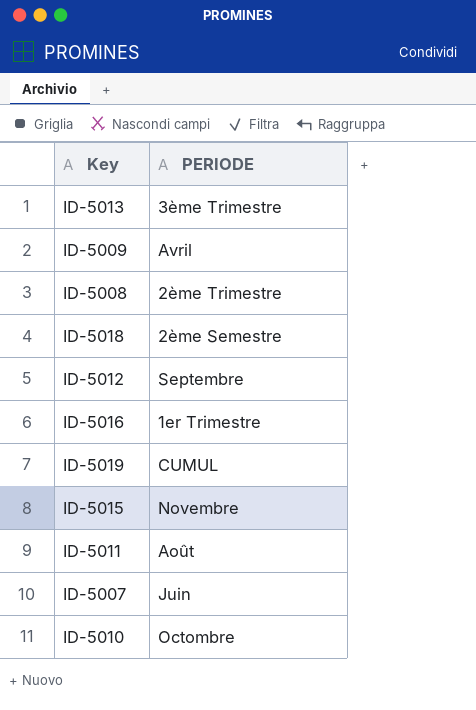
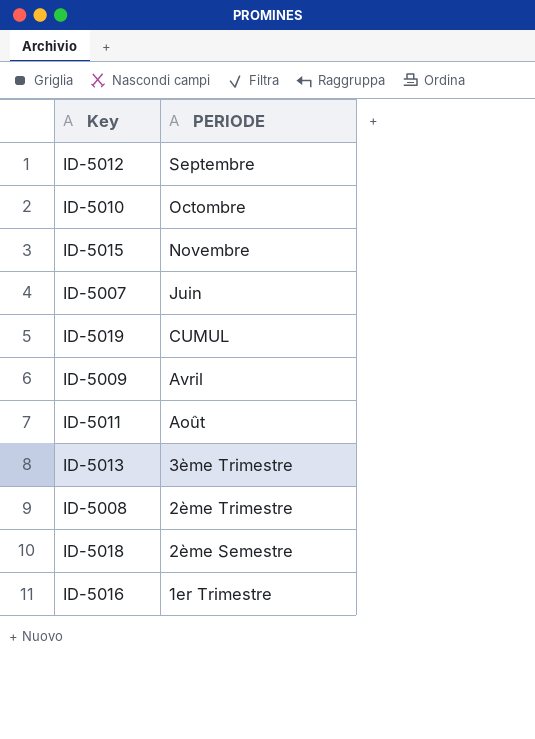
row order: none -> PERIODE descending

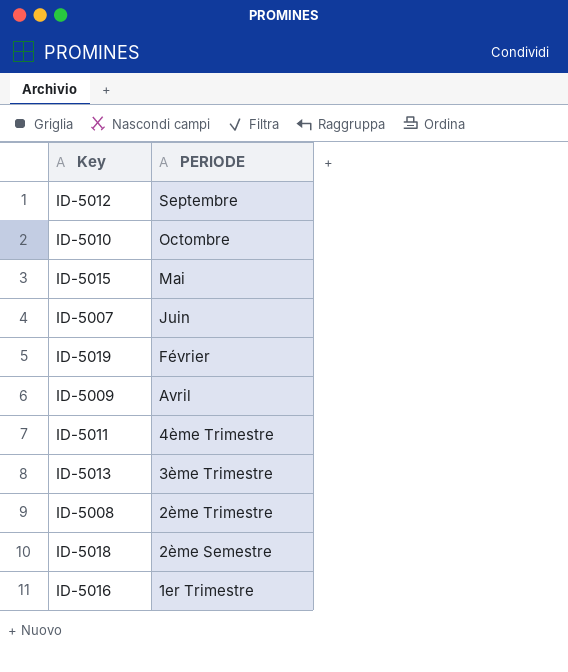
ID-5015 | PERIODE: Novembre -> Mai
ID-5019 | PERIODE: CUMUL -> Février
ID-5011 | PERIODE: Août -> 4ème Trimestre

